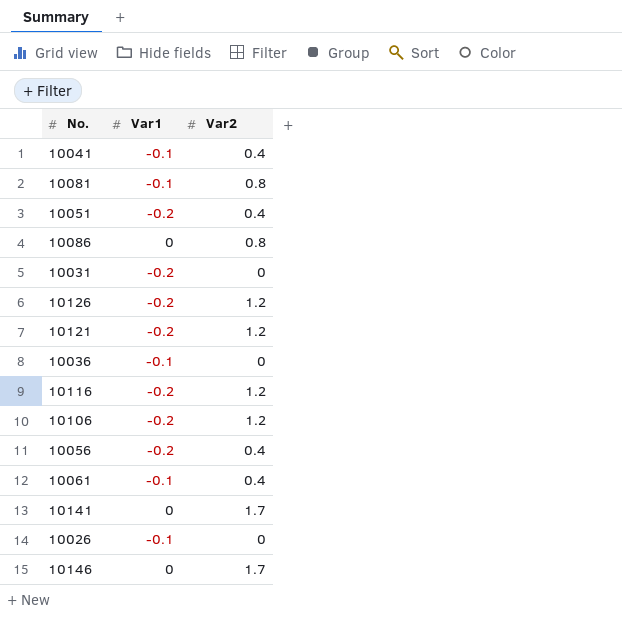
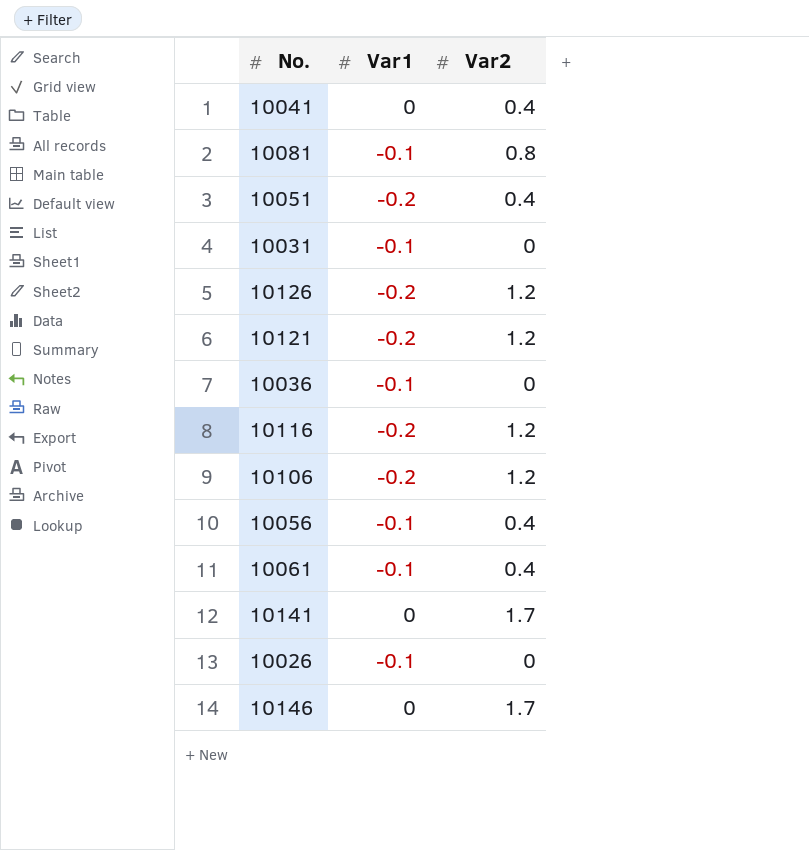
row 10086: 0 | 0.8 -> none
10041 | Var1: -0.1 -> 0
10031 | Var1: -0.2 -> -0.1
10056 | Var1: -0.2 -> -0.1

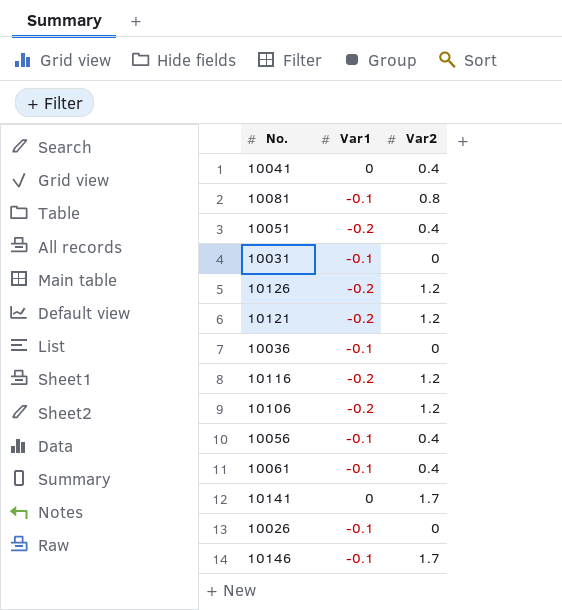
10146 | Var1: 0 -> -0.1

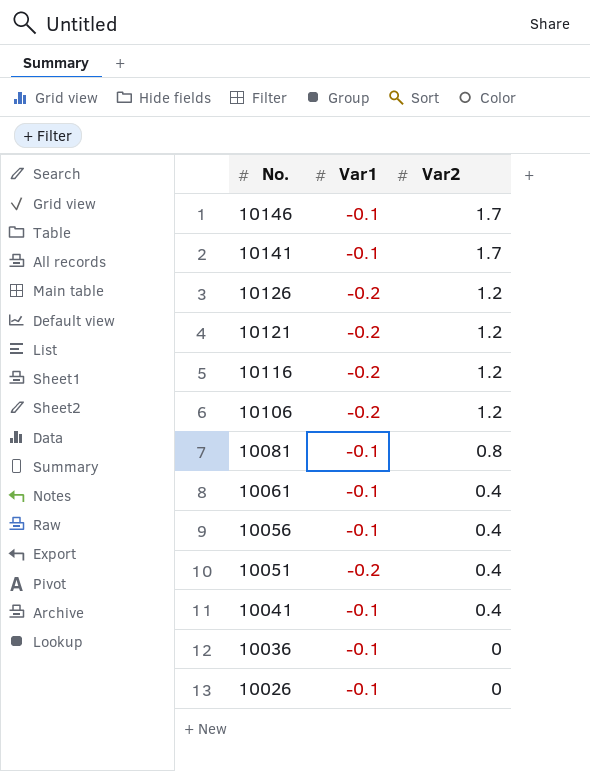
row order: none -> No. descending
row 10031: -0.1 | 0 -> none
10141 | Var1: 0 -> -0.1
10041 | Var1: 0 -> -0.1

